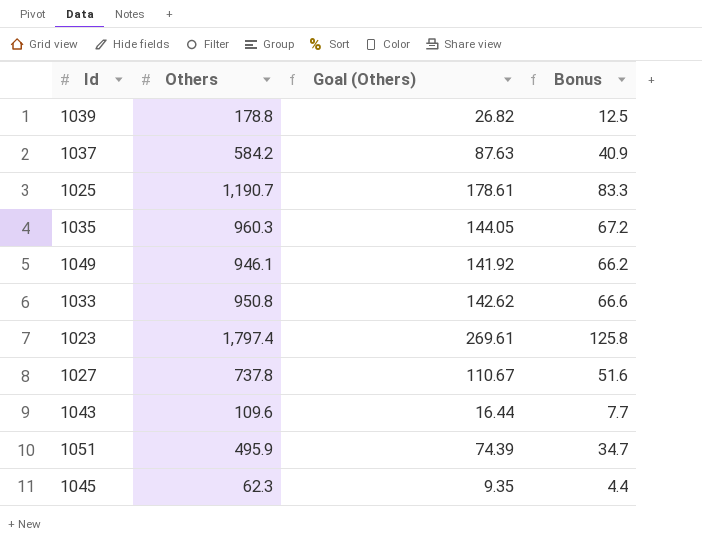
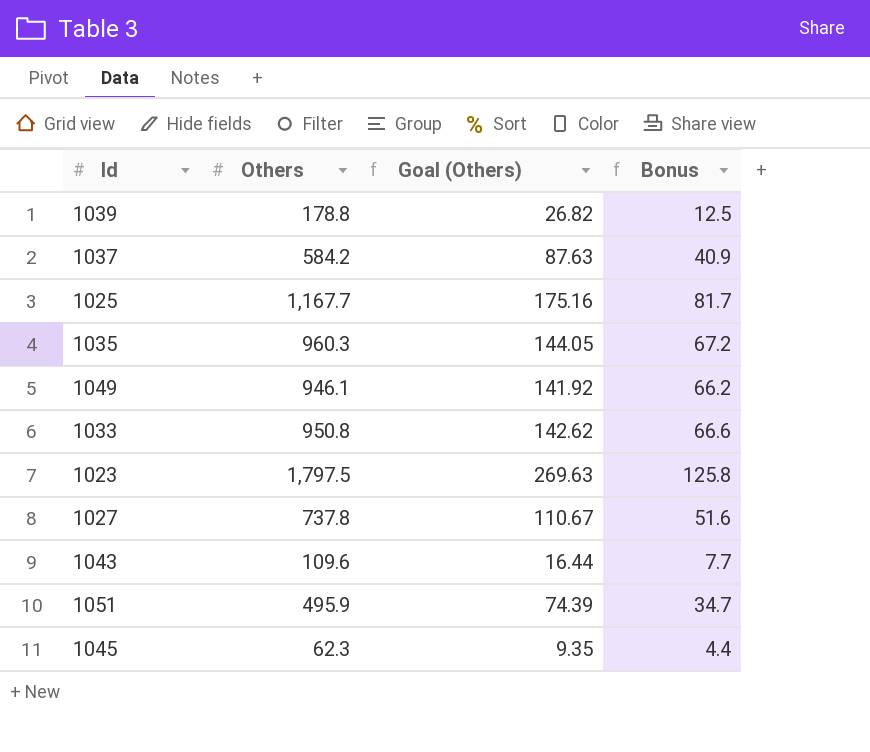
1025 | Others: 1,190.7 -> 1,167.7
1025 | Goal (Others): 178.61 -> 175.16
1025 | Bonus: 83.3 -> 81.7
1023 | Others: 1,797.4 -> 1,797.5
1023 | Goal (Others): 269.61 -> 269.63

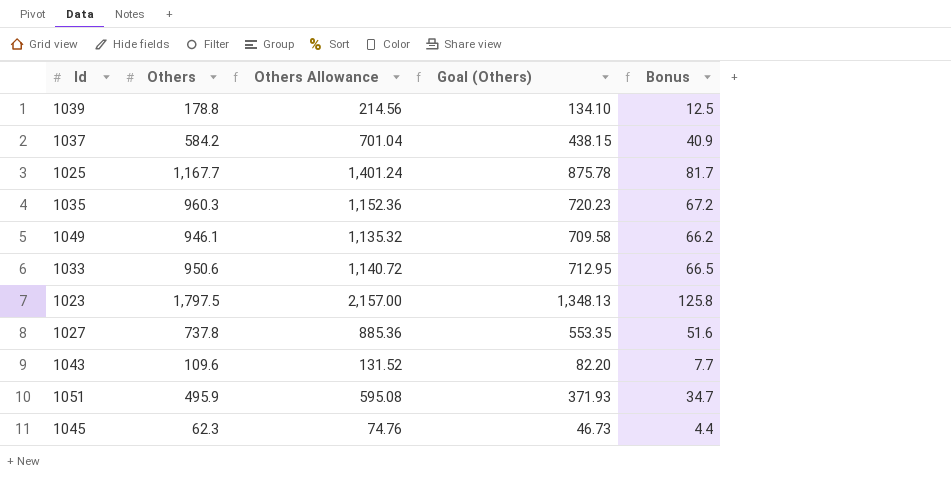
column Others Allowance | formula: none -> [Others] * 1.2
column Goal (Others) | formula: [Others] * 0.15 -> [Others] * 0.75
1033 | Others: 950.8 -> 950.6
1033 | Bonus: 66.6 -> 66.5

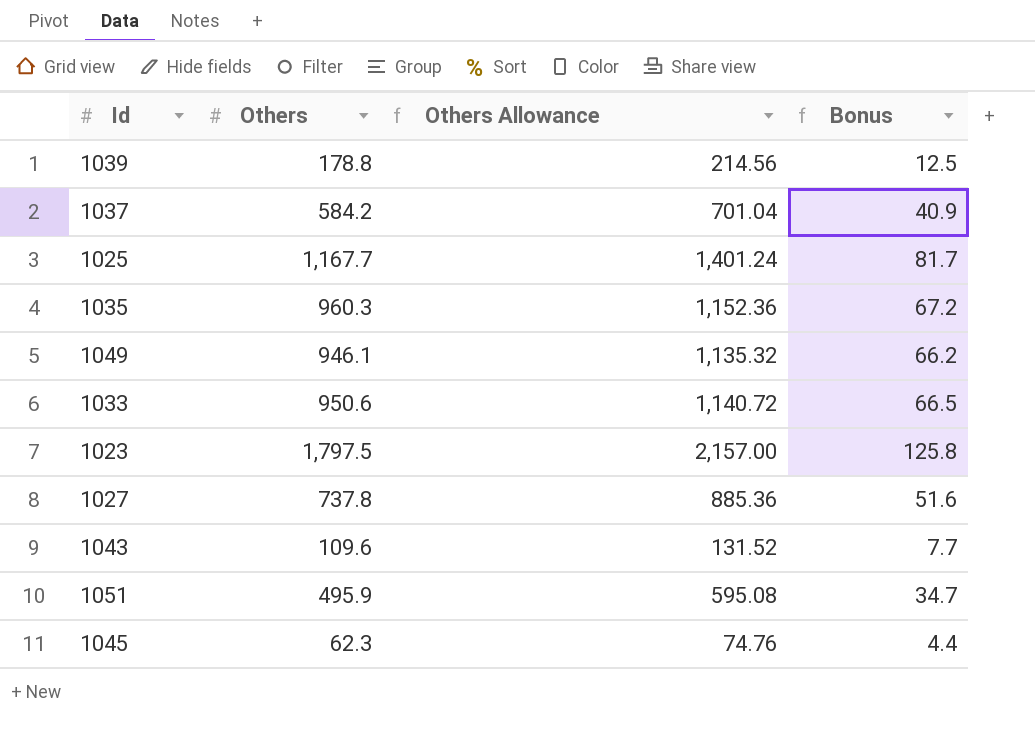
column Goal (Others) | formula: [Others] * 0.75 -> none

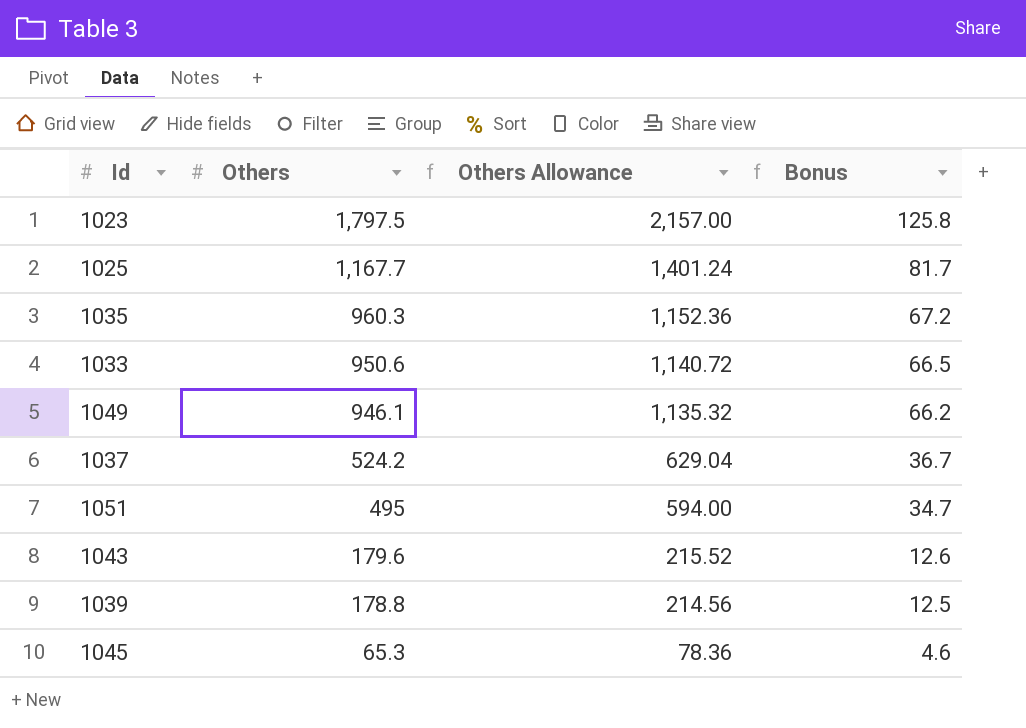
row order: none -> Others descending
row 1027: 737.8 | 885.36 | 51.6 -> none
1037 | Others: 584.2 -> 524.2
1037 | Others Allowance: 701.04 -> 629.04
1037 | Bonus: 40.9 -> 36.7
1051 | Others: 495.9 -> 495
1051 | Others Allowance: 595.08 -> 594.00
1043 | Others: 109.6 -> 179.6
1043 | Others Allowance: 131.52 -> 215.52
1043 | Bonus: 7.7 -> 12.6
1045 | Others: 62.3 -> 65.3
1045 | Others Allowance: 74.76 -> 78.36
1045 | Bonus: 4.4 -> 4.6

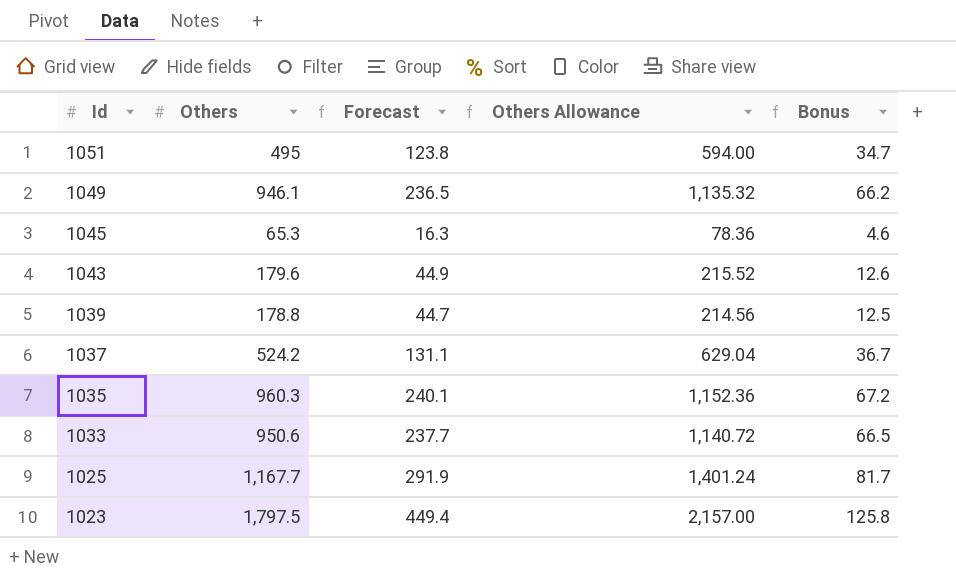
row order: Others descending -> Id descending
column Forecast | formula: none -> [Others] * 0.25

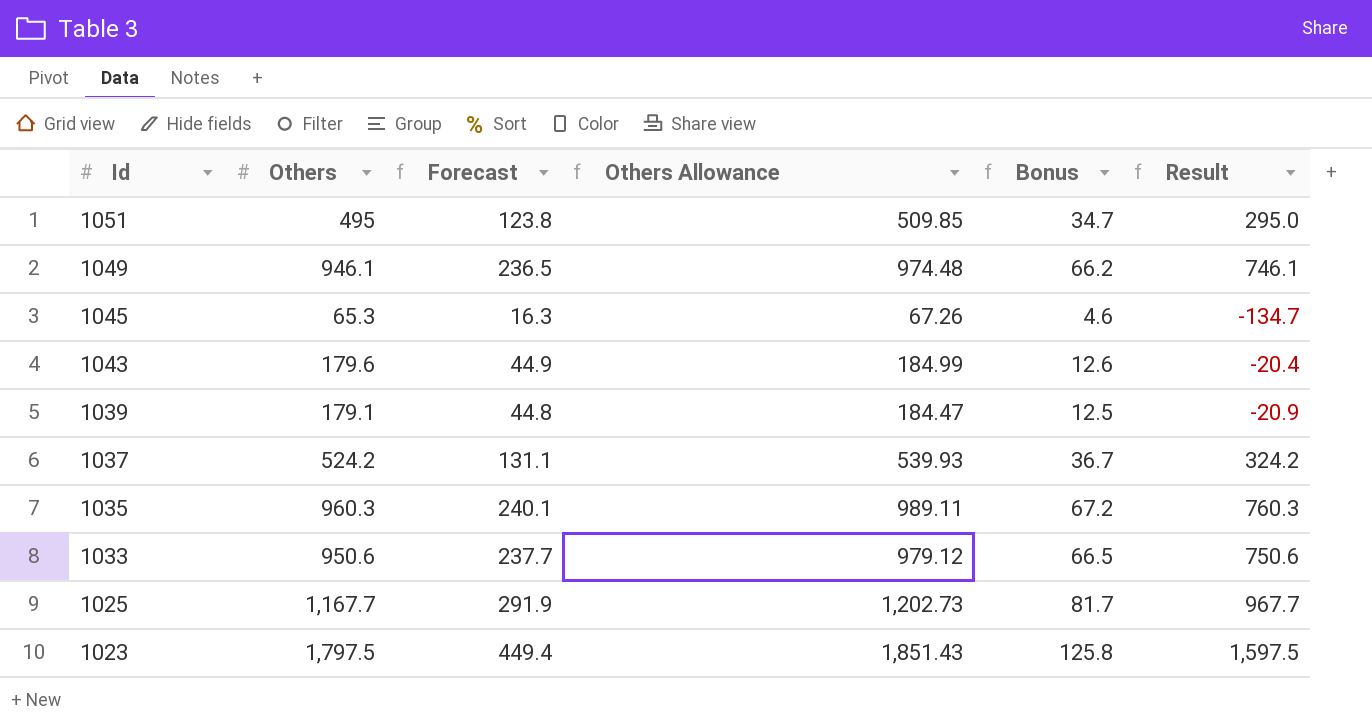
column Others Allowance | formula: [Others] * 1.2 -> [Others] * 1.03
column Result | formula: none -> [Others] - 200
1039 | Others: 178.8 -> 179.1
1039 | Forecast: 44.7 -> 44.8

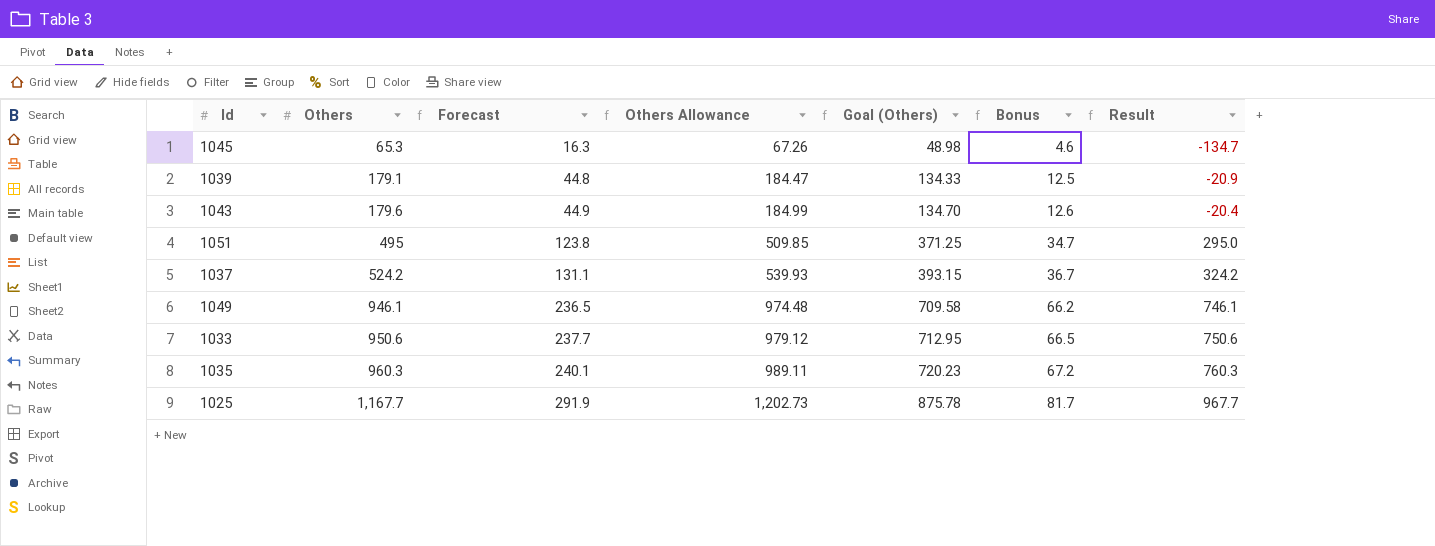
row order: Id descending -> Others ascending
column Goal (Others) | formula: none -> [Others] * 0.75
row 1023: 1,797.5 | 449.4 | 1,851.43 | 125.8 | 1,597.5 -> none

